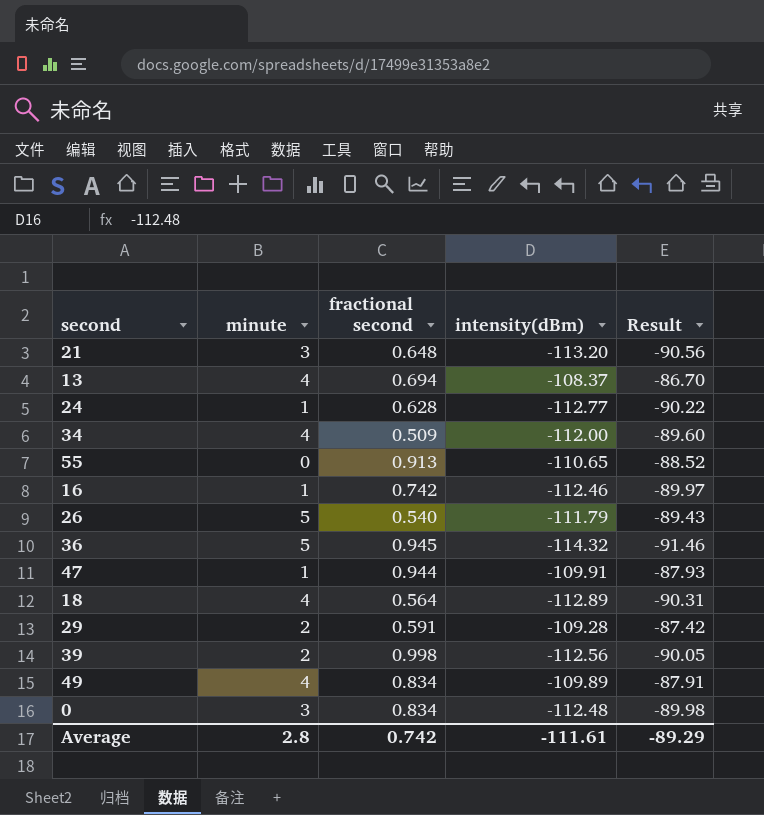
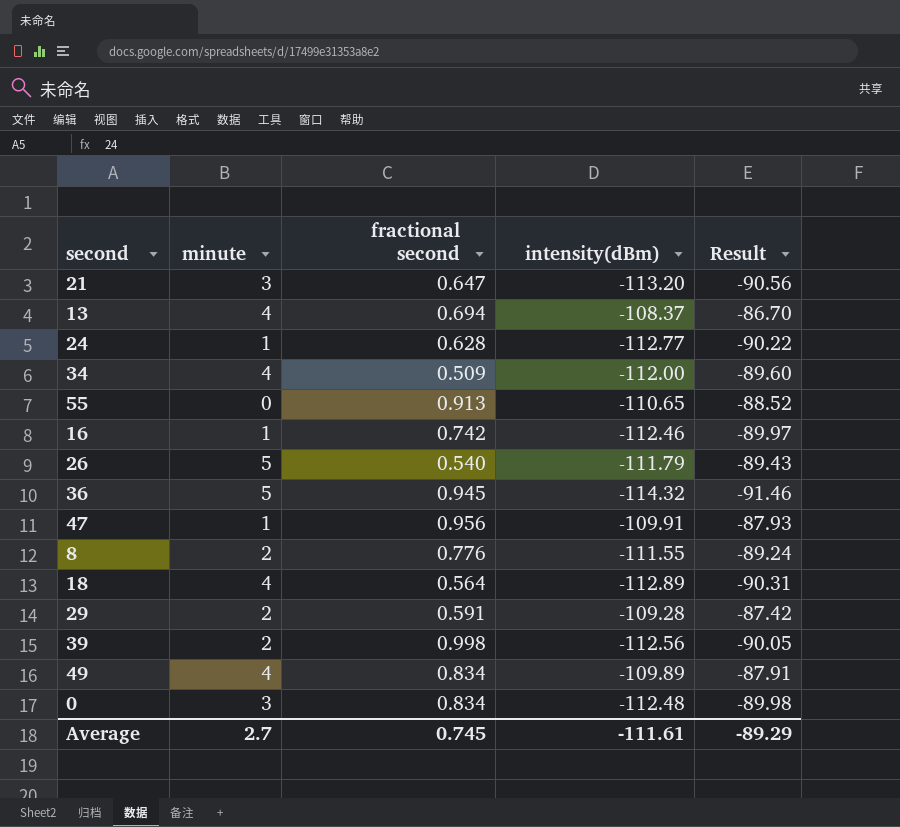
21 | fractional second: 0.648 -> 0.647
47 | fractional second: 0.944 -> 0.956
row 8: none -> 2 | 0.776 | -111.55 | -89.24
Average | minute: 2.8 -> 2.7
Average | fractional second: 0.742 -> 0.745

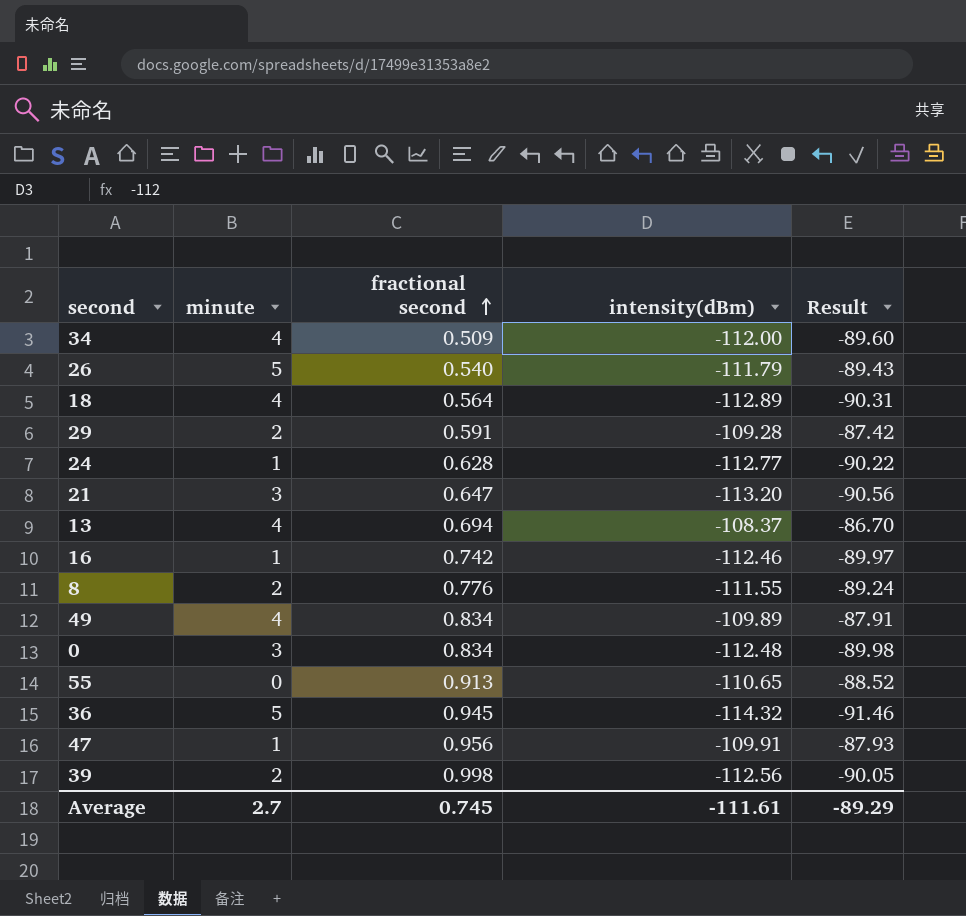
row order: none -> fractional second ascending

